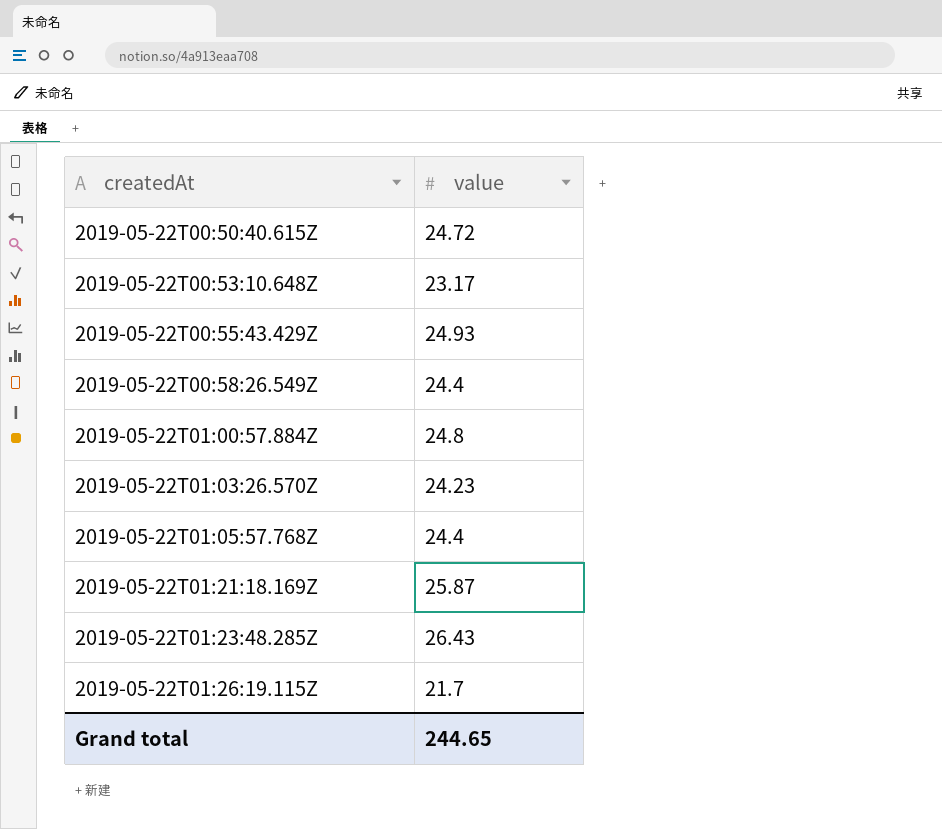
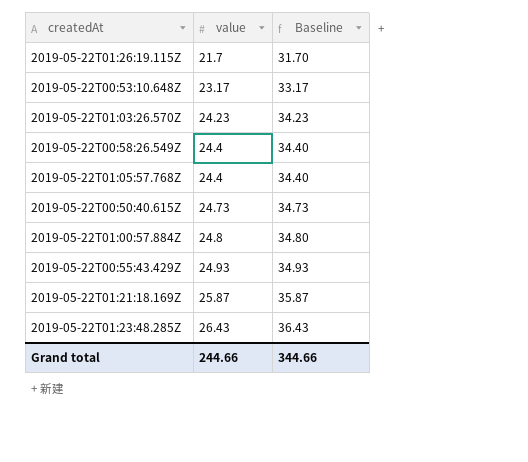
row order: createdAt ascending -> value ascending
column Baseline | formula: none -> [value] + 10
2019-05-22T00:50:40.615Z | value: 24.72 -> 24.73
Grand total | value: 244.65 -> 244.66

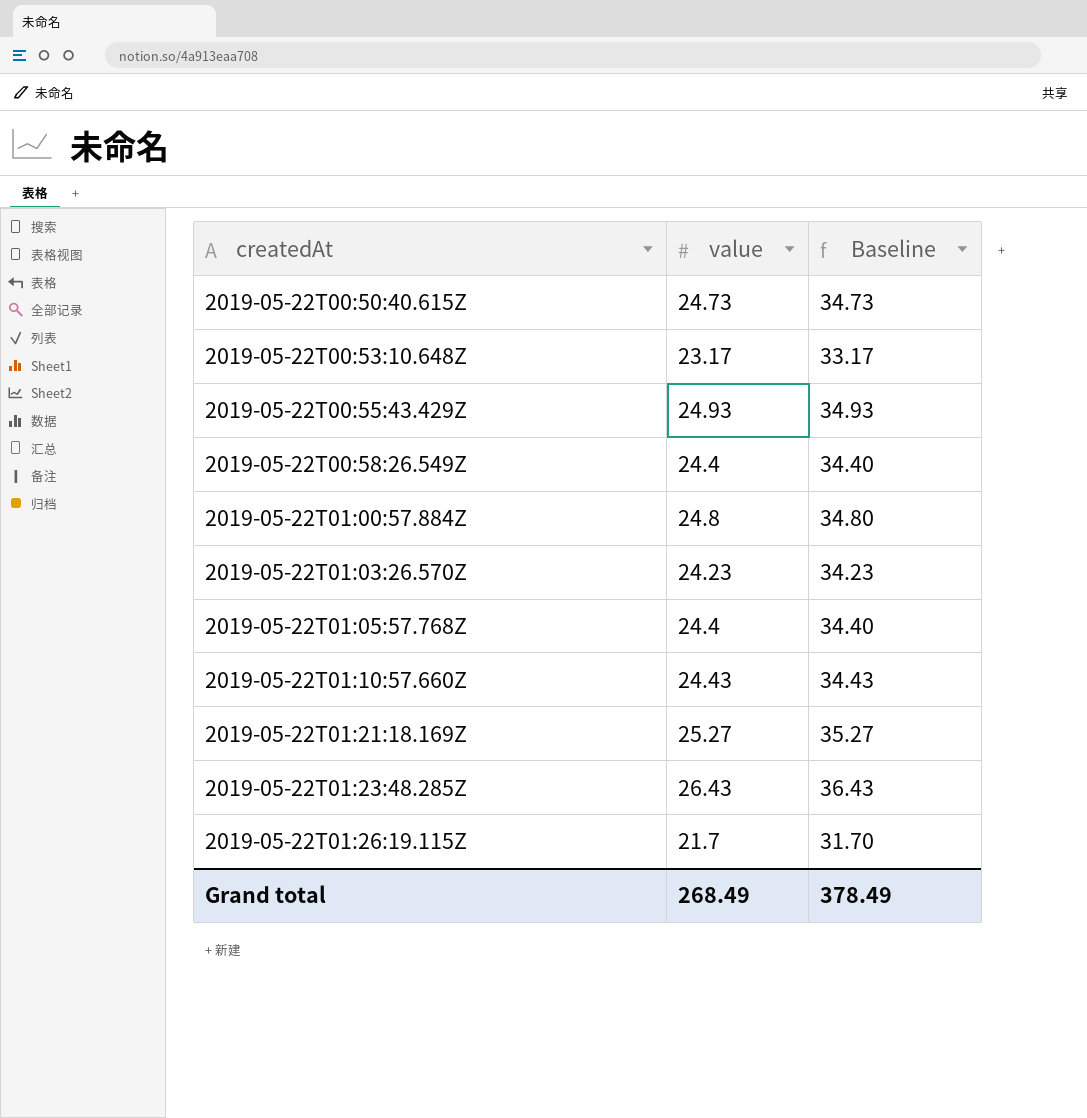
row order: value ascending -> createdAt ascending
row 2019-05-22T01:10:57.660Z: none -> 24.43 | 34.43
2019-05-22T01:21:18.169Z | value: 25.87 -> 25.27
2019-05-22T01:21:18.169Z | Baseline: 35.87 -> 35.27
Grand total | value: 244.66 -> 268.49
Grand total | Baseline: 344.66 -> 378.49

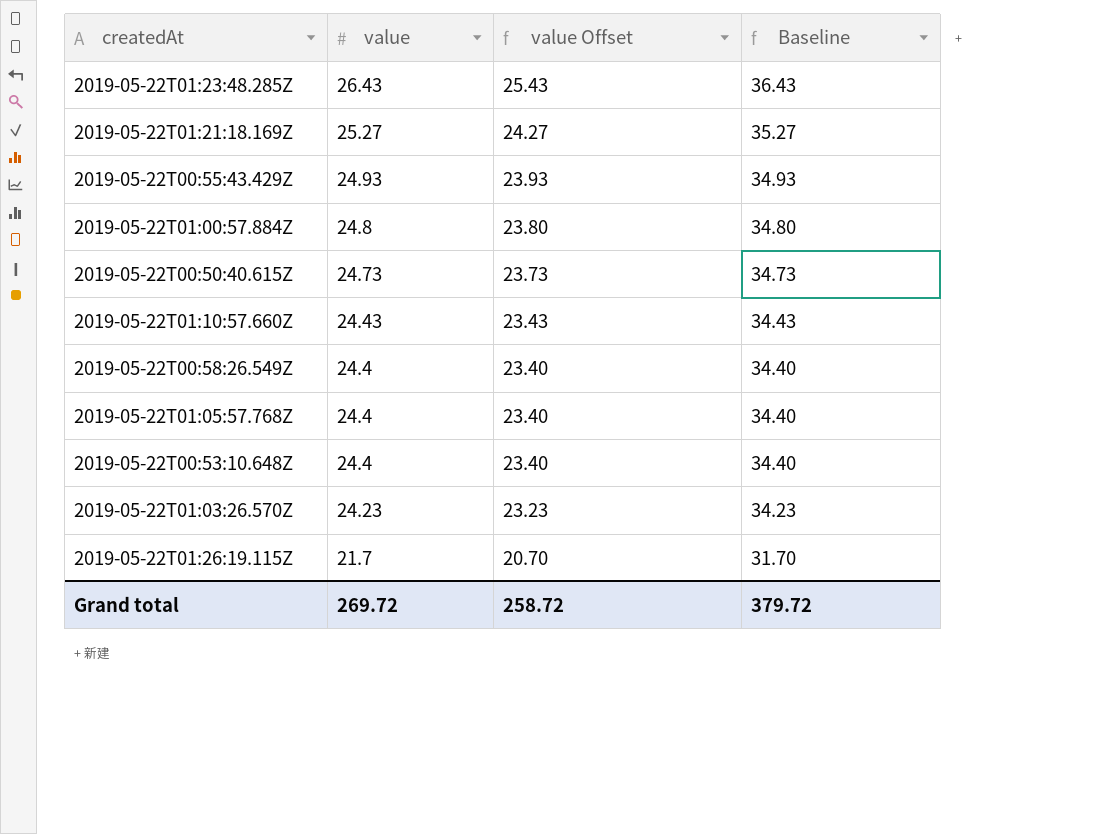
row order: createdAt ascending -> value descending
column value Offset | formula: none -> [value] - 1
2019-05-22T00:53:10.648Z | value: 23.17 -> 24.4
2019-05-22T00:53:10.648Z | Baseline: 33.17 -> 34.40
Grand total | value: 268.49 -> 269.72
Grand total | Baseline: 378.49 -> 379.72

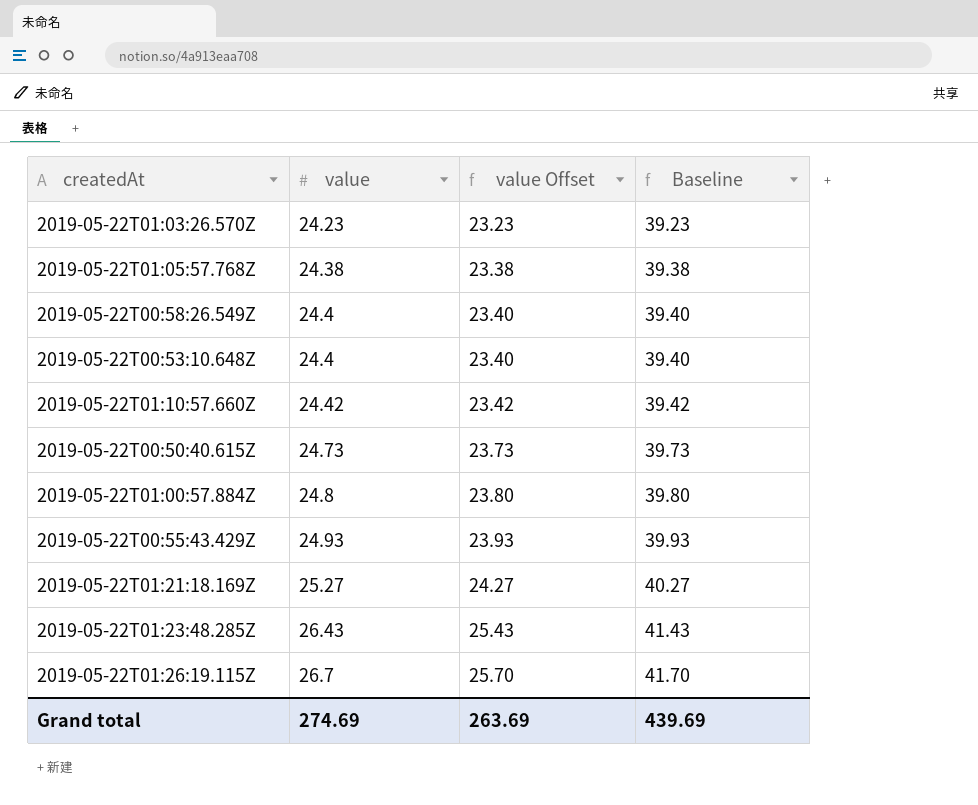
row order: value descending -> value ascending
column Baseline | formula: [value] + 10 -> [value] + 15
2019-05-22T01:05:57.768Z | value: 24.4 -> 24.38
2019-05-22T01:05:57.768Z | value Offset: 23.40 -> 23.38
2019-05-22T01:10:57.660Z | value: 24.43 -> 24.42
2019-05-22T01:10:57.660Z | value Offset: 23.43 -> 23.42
2019-05-22T01:26:19.115Z | value: 21.7 -> 26.7
2019-05-22T01:26:19.115Z | value Offset: 20.70 -> 25.70
Grand total | value: 269.72 -> 274.69
Grand total | value Offset: 258.72 -> 263.69
Grand total | Baseline: 379.72 -> 439.69

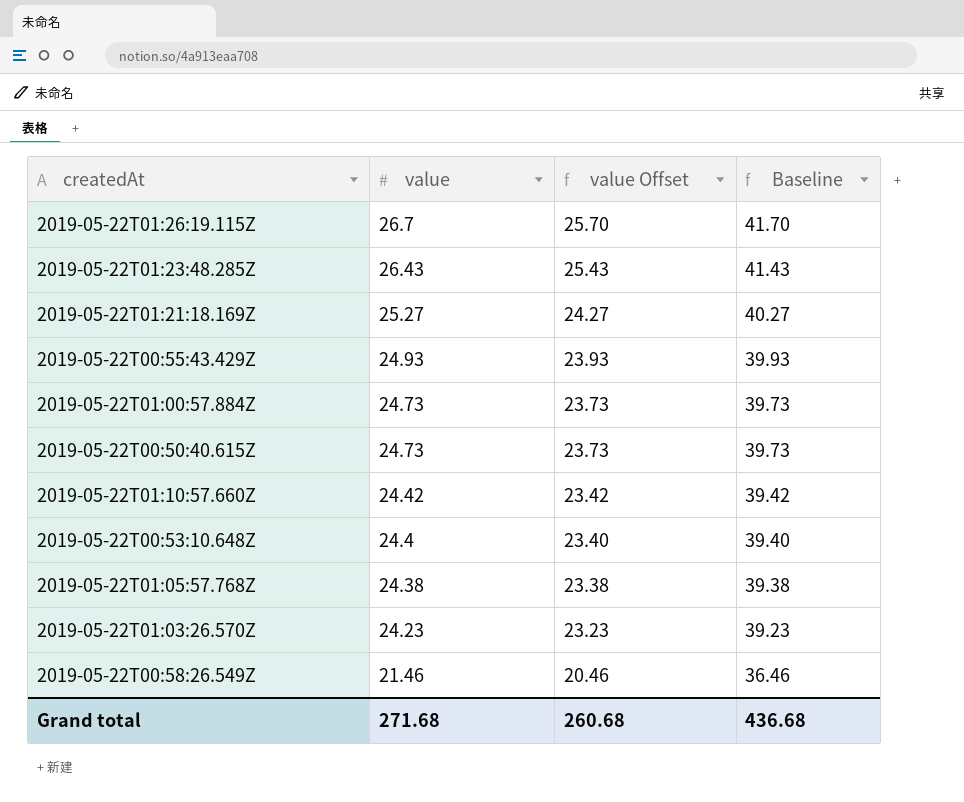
row order: value ascending -> value descending
2019-05-22T01:00:57.884Z | value: 24.8 -> 24.73
2019-05-22T01:00:57.884Z | value Offset: 23.80 -> 23.73
2019-05-22T01:00:57.884Z | Baseline: 39.80 -> 39.73
2019-05-22T00:58:26.549Z | value: 24.4 -> 21.46
2019-05-22T00:58:26.549Z | value Offset: 23.40 -> 20.46
2019-05-22T00:58:26.549Z | Baseline: 39.40 -> 36.46
Grand total | value: 274.69 -> 271.68
Grand total | value Offset: 263.69 -> 260.68
Grand total | Baseline: 439.69 -> 436.68

